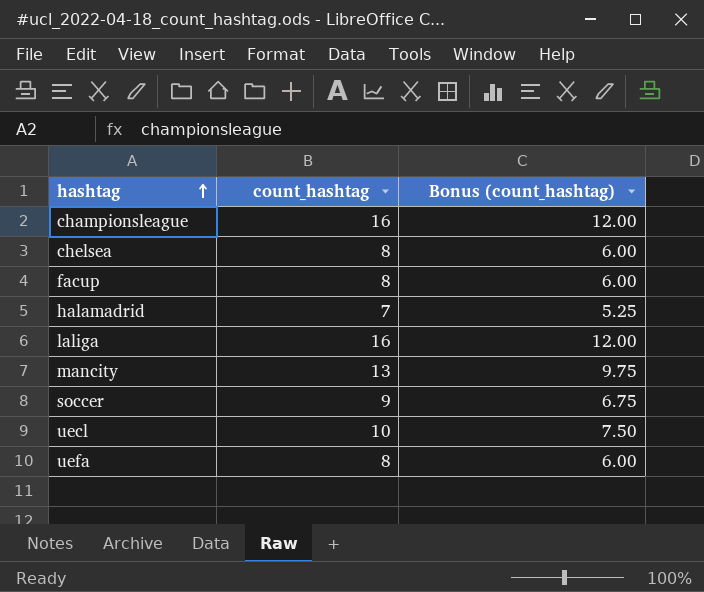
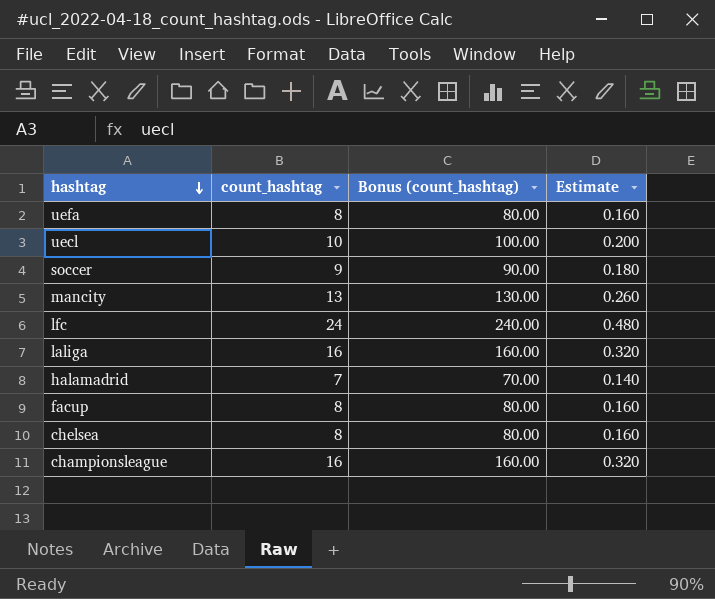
row order: hashtag ascending -> hashtag descending
column Bonus (count_hashtag) | formula: [count_hashtag] * 0.75 -> [count_hashtag] * 10
column Estimate | formula: none -> [count_hashtag] * 0.02
row lfc: none -> 24 | 240.00 | 0.480

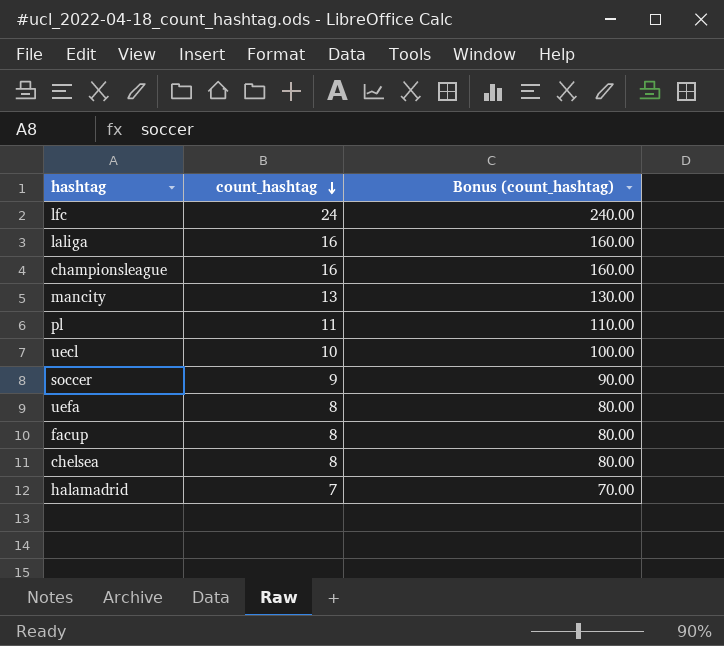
row order: hashtag descending -> count_hashtag descending
column Estimate | formula: [count_hashtag] * 0.02 -> none
row pl: none -> 11 | 110.00

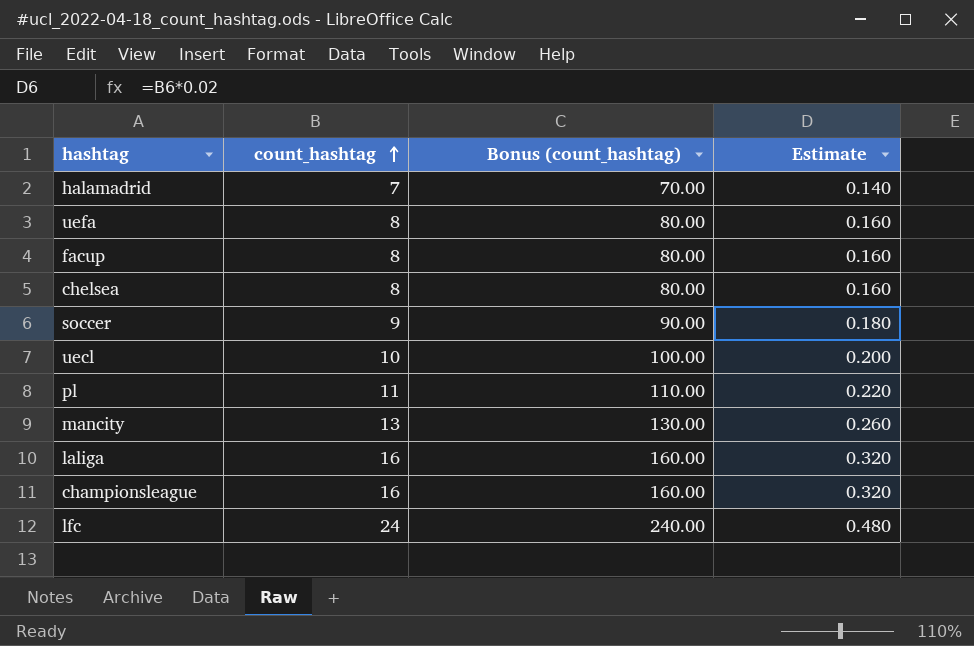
row order: count_hashtag descending -> count_hashtag ascending
column Estimate | formula: none -> [count_hashtag] * 0.02

